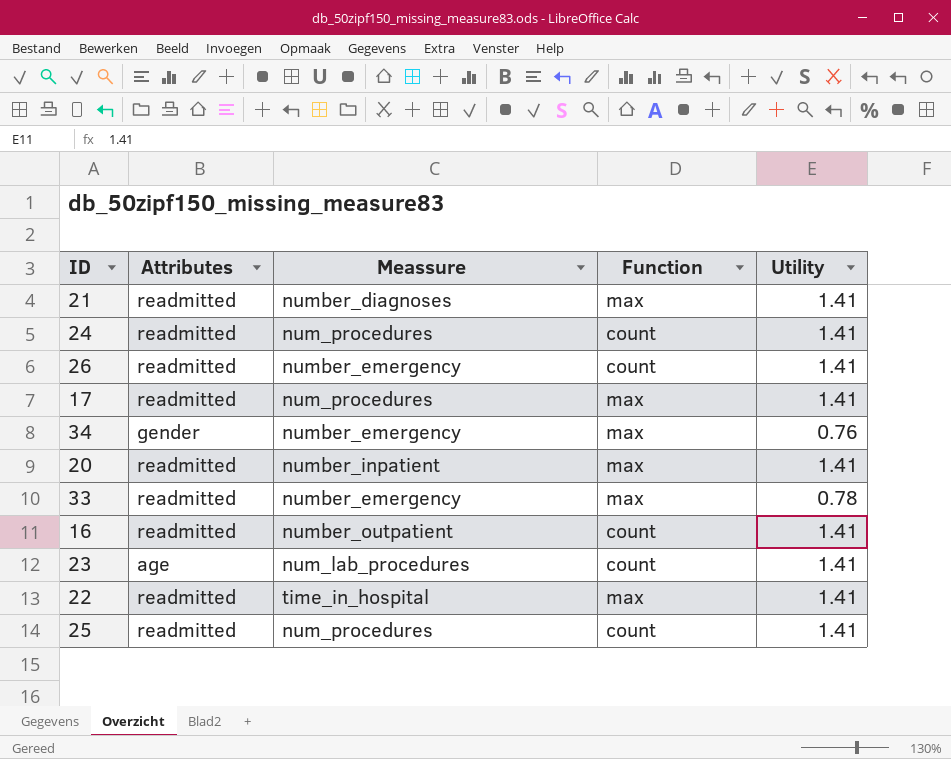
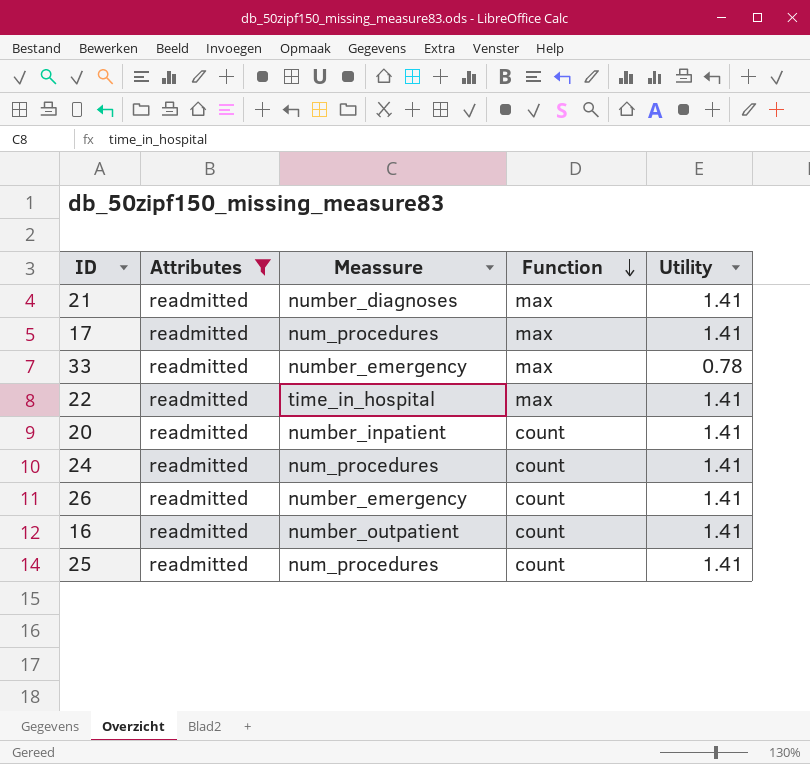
filter: none -> Attributes = readmitted
row order: none -> Function descending
20 | Function: max -> count

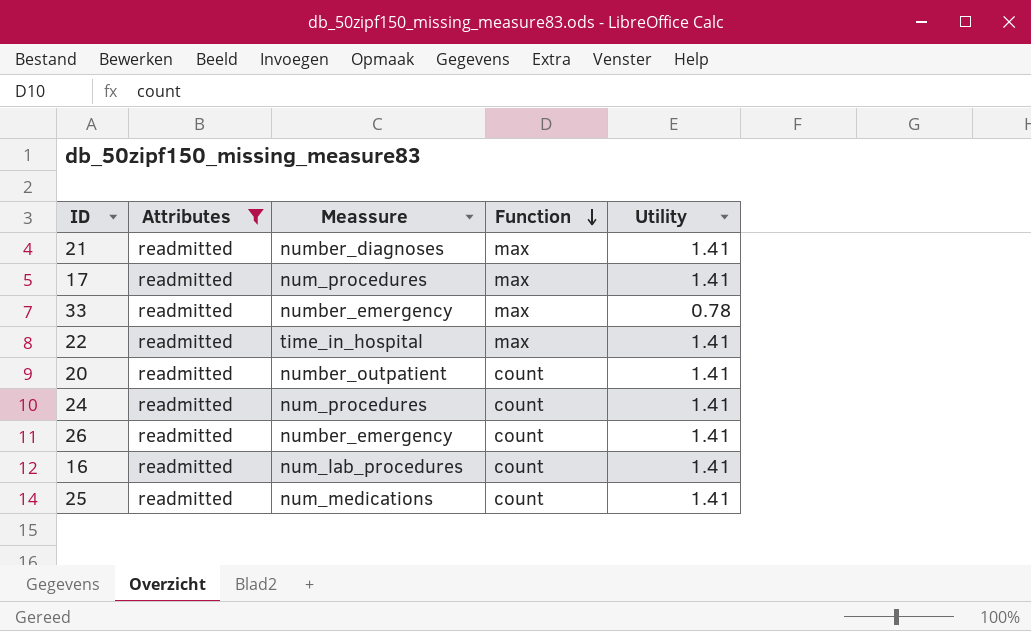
20 | Meassure: number_inpatient -> number_outpatient
16 | Meassure: number_outpatient -> num_lab_procedures
25 | Meassure: num_procedures -> num_medications

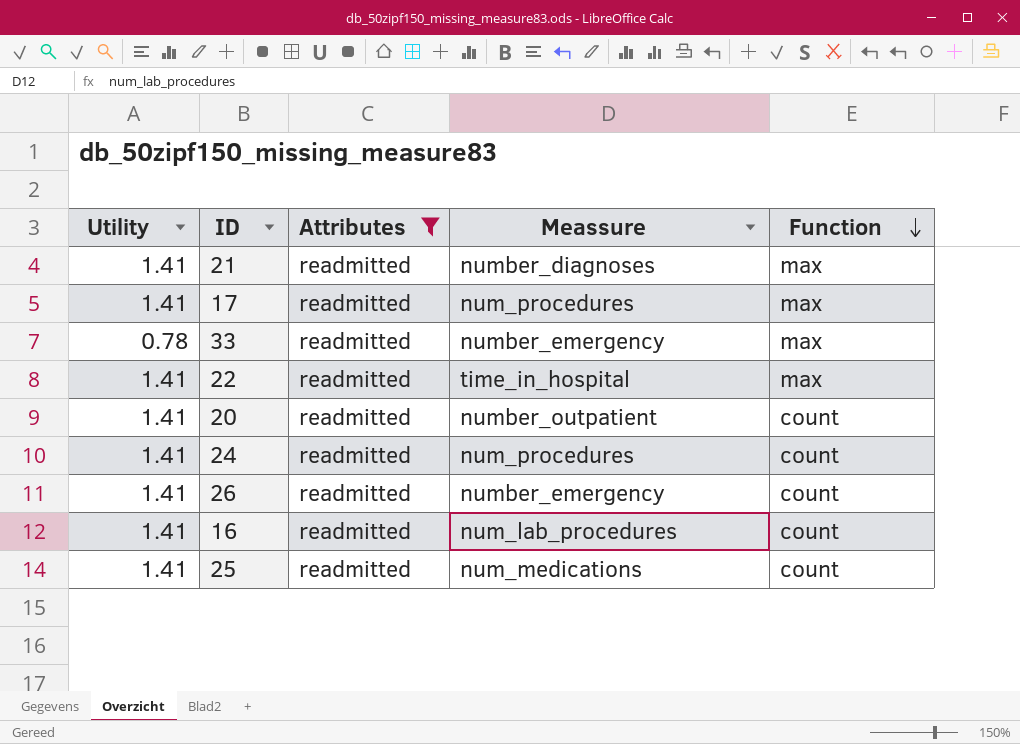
column Utility | position: 5 -> 1

